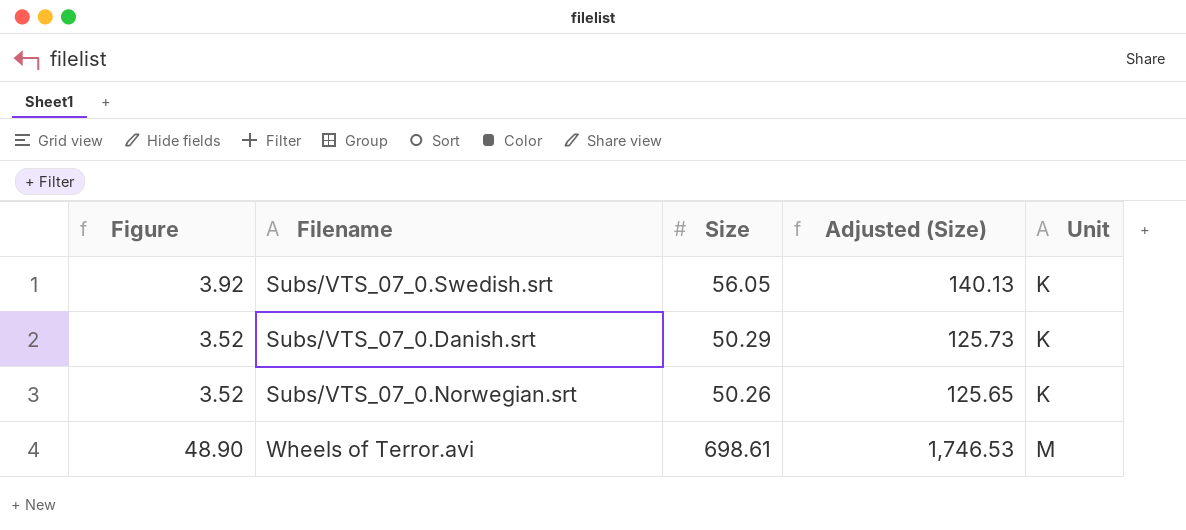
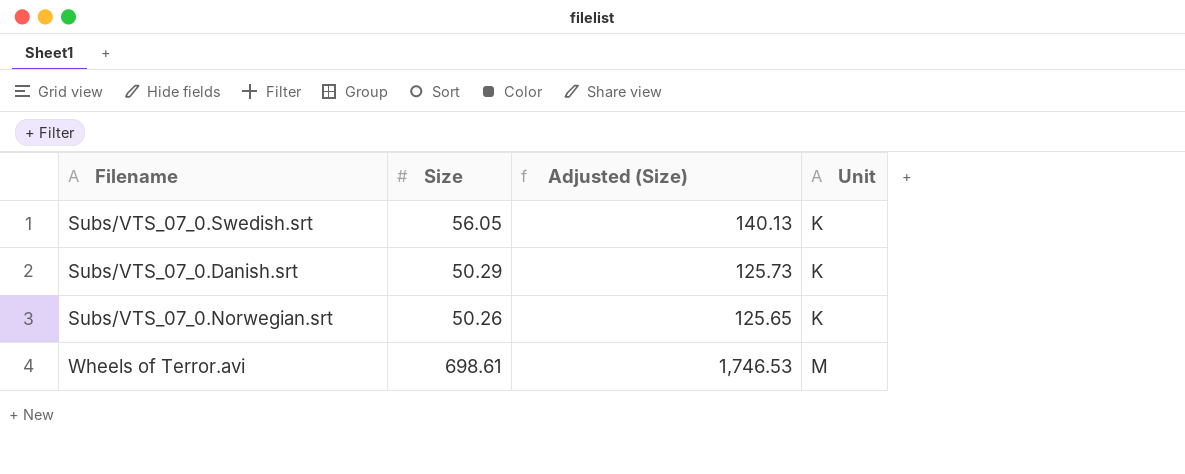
column Figure | formula: [Size] * 0.07 -> none

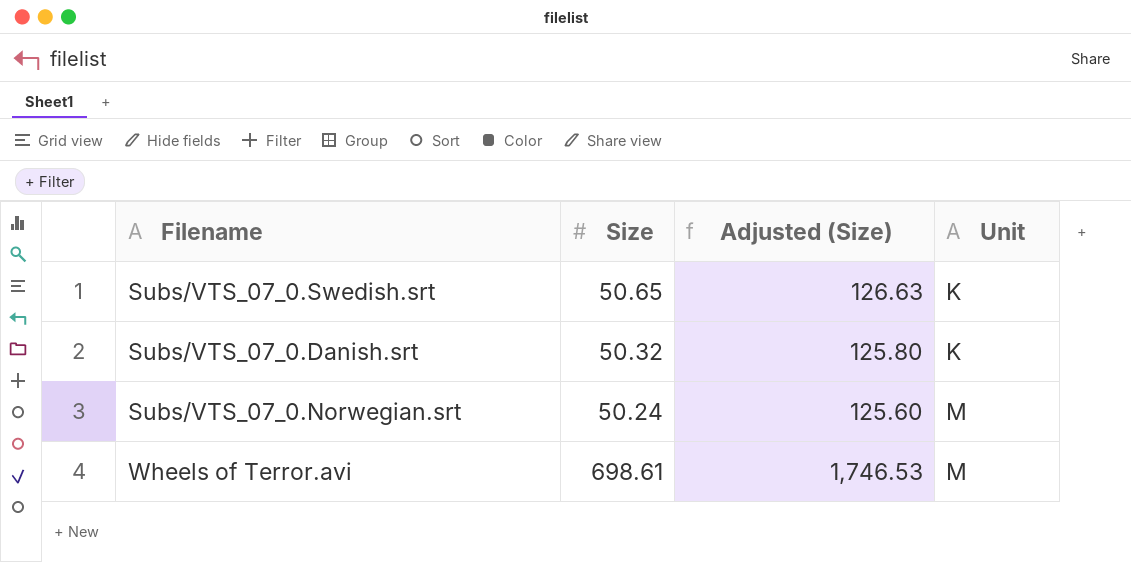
Subs/VTS_07_0.Swedish.srt | Size: 56.05 -> 50.65
Subs/VTS_07_0.Swedish.srt | Adjusted (Size): 140.13 -> 126.63
Subs/VTS_07_0.Danish.srt | Size: 50.29 -> 50.32
Subs/VTS_07_0.Danish.srt | Adjusted (Size): 125.73 -> 125.80
Subs/VTS_07_0.Norwegian.srt | Size: 50.26 -> 50.24
Subs/VTS_07_0.Norwegian.srt | Adjusted (Size): 125.65 -> 125.60
Subs/VTS_07_0.Norwegian.srt | Unit: K -> M

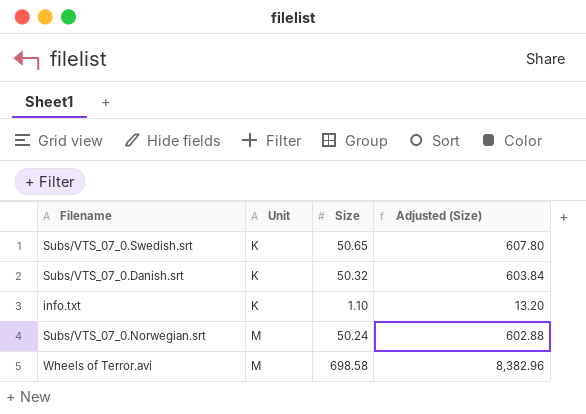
column Unit | position: 4 -> 2
column Adjusted (Size) | formula: [Size] * 2.5 -> [Size] * 12
row info.txt: none -> K | 1.10 | 13.20
Wheels of Terror.avi | Size: 698.61 -> 698.58

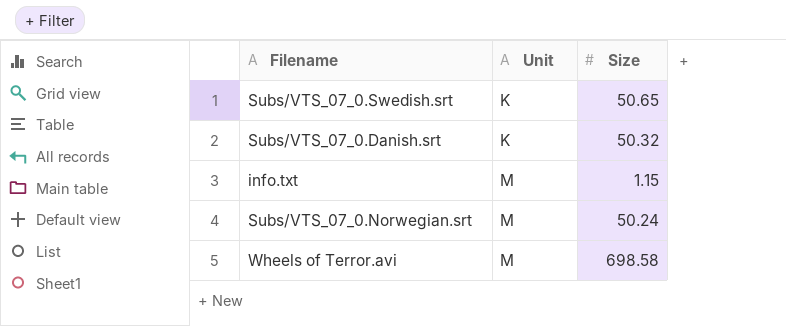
column Adjusted (Size) | formula: [Size] * 12 -> none
info.txt | Unit: K -> M
info.txt | Size: 1.10 -> 1.15

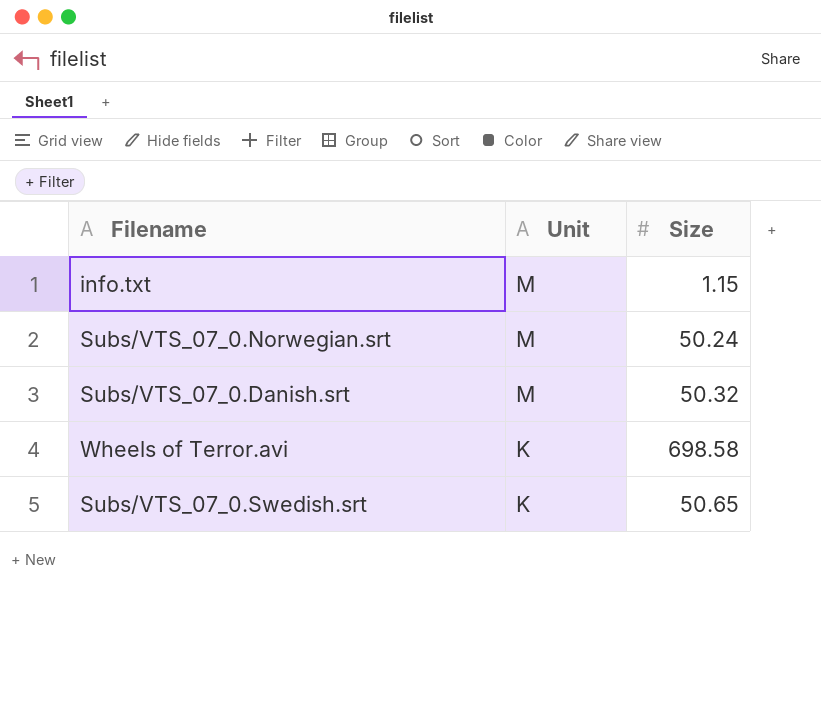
row order: Unit ascending -> Unit descending
Subs/VTS_07_0.Danish.srt | Unit: K -> M
Wheels of Terror.avi | Unit: M -> K

